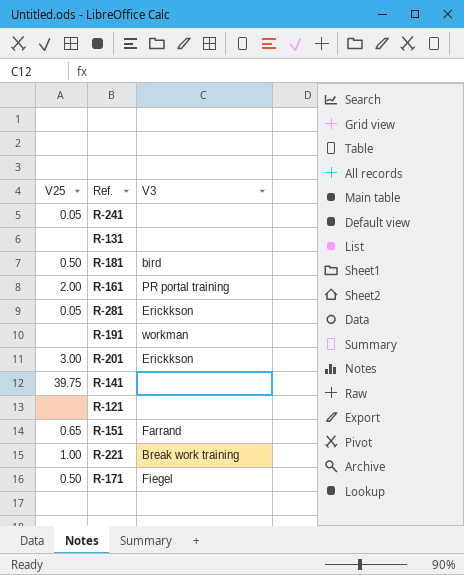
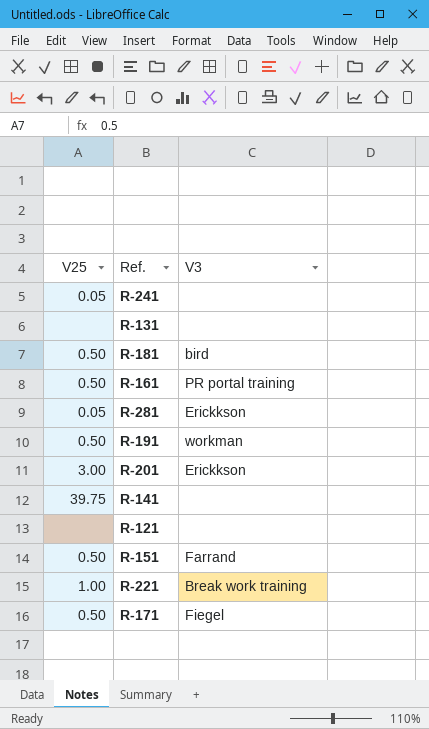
R-161 | V25: 2.00 -> 0.50
R-191 | V25: none -> 0.50
R-151 | V25: 0.65 -> 0.50

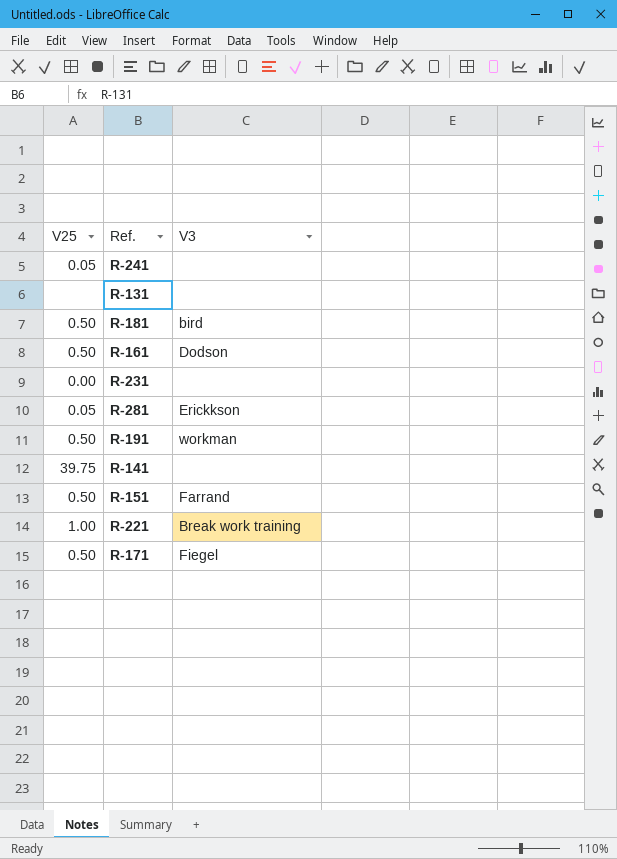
row R-201: 3.00 | Erickkson -> none
row R-121: none | none -> none
R-161 | V3: PR portal training -> Dodson
row R-231: none -> 0.00 | none

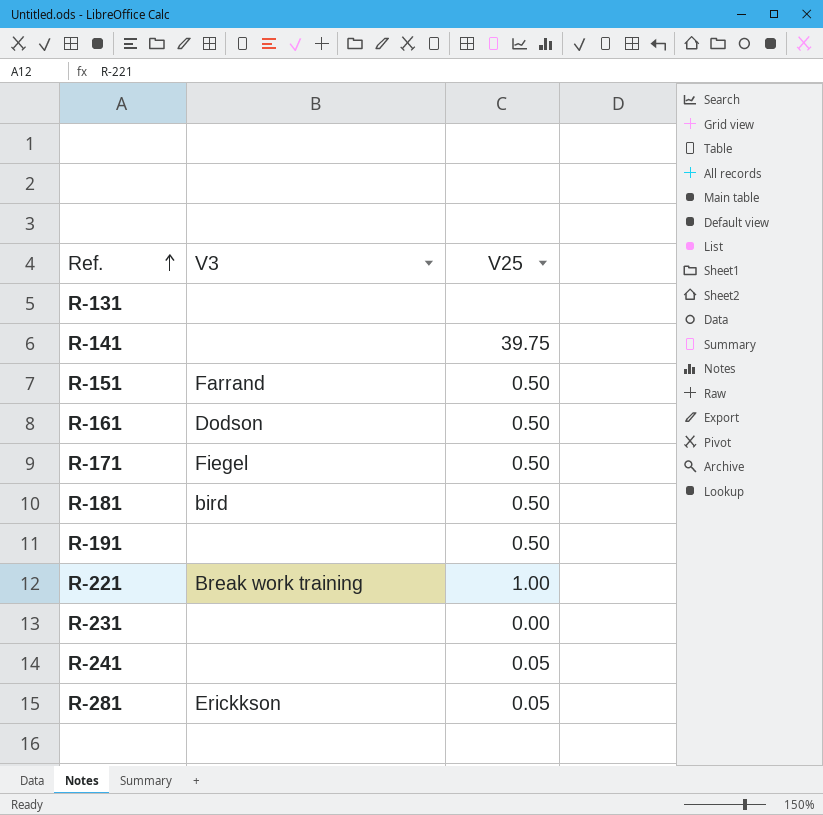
row order: none -> Ref. ascending
column V25 | position: 1 -> 3
R-191 | V3: workman -> none

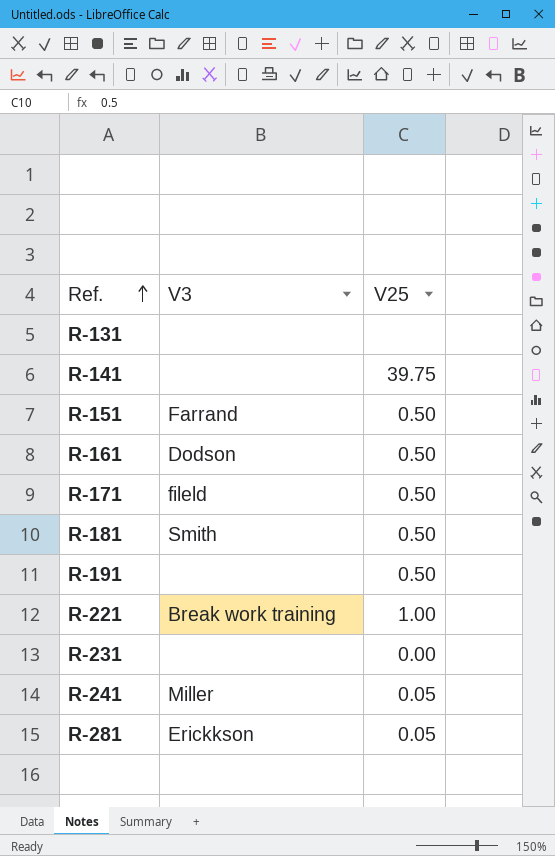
R-171 | V3: Fiegel -> fileld
R-181 | V3: bird -> Smith
R-241 | V3: none -> Miller

